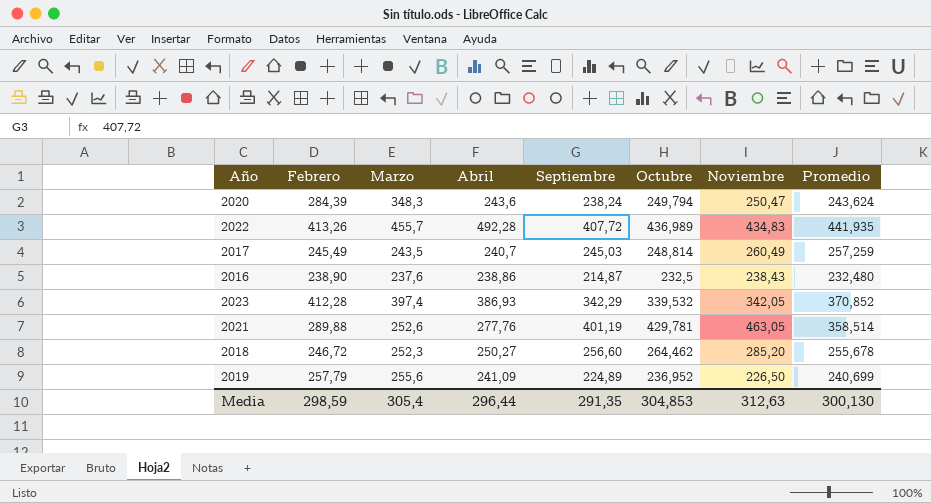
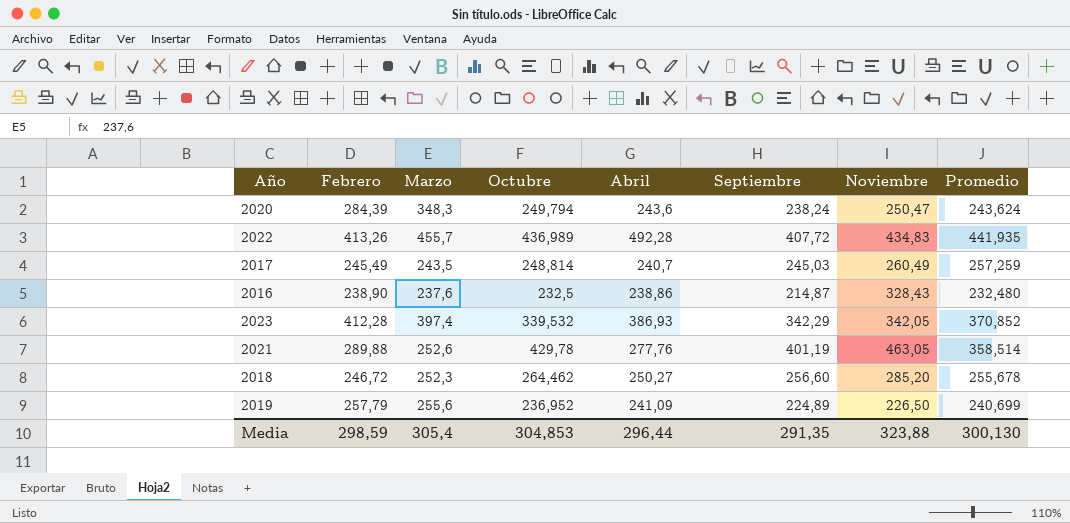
column Octubre | position: 6 -> 4
2016 | Noviembre: 238,43 -> 328,43
2021 | Octubre: 429,781 -> 429,78
Media | Noviembre: 312,63 -> 323,88

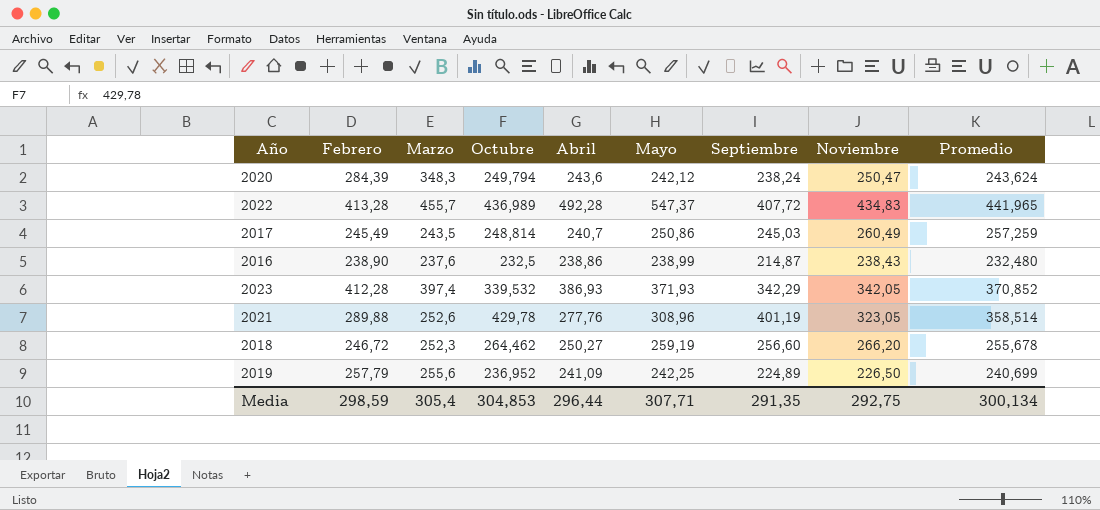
column Mayo | position: none -> 6
2022 | Febrero: 413,26 -> 413,28
2022 | Promedio: 441,935 -> 441,965
2016 | Noviembre: 328,43 -> 238,43
2021 | Noviembre: 463,05 -> 323,05
2018 | Noviembre: 285,20 -> 266,20
Media | Noviembre: 323,88 -> 292,75
Media | Promedio: 300,130 -> 300,134

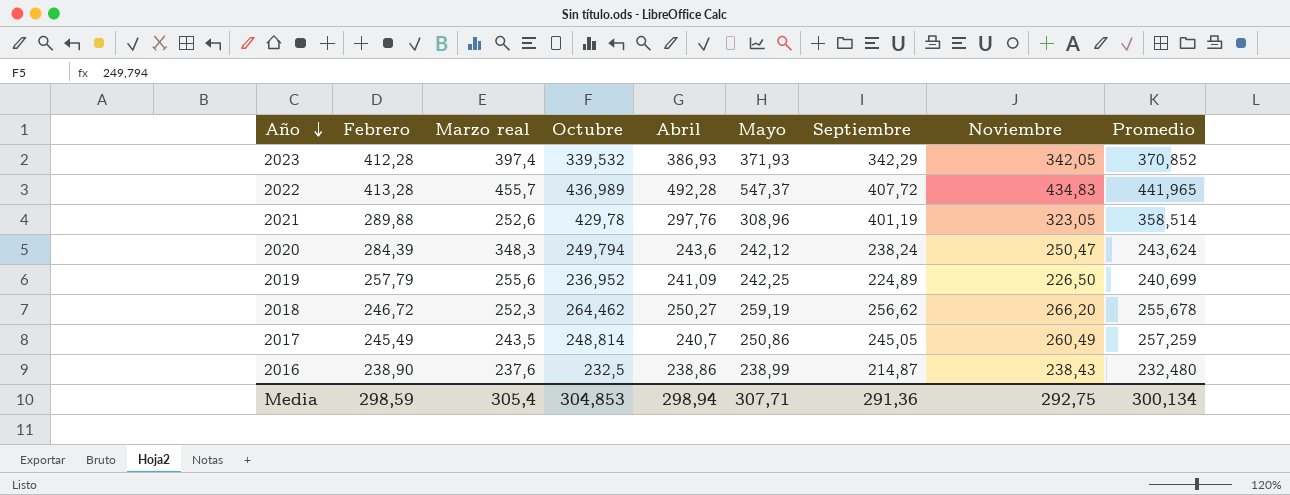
row order: none -> Año descending
column name: Marzo -> Marzo real
2021 | Abril: 277,76 -> 297,76
2018 | Septiembre: 256,60 -> 256,62
2017 | Septiembre: 245,03 -> 245,05
Media | Abril: 296,44 -> 298,94
Media | Septiembre: 291,35 -> 291,36

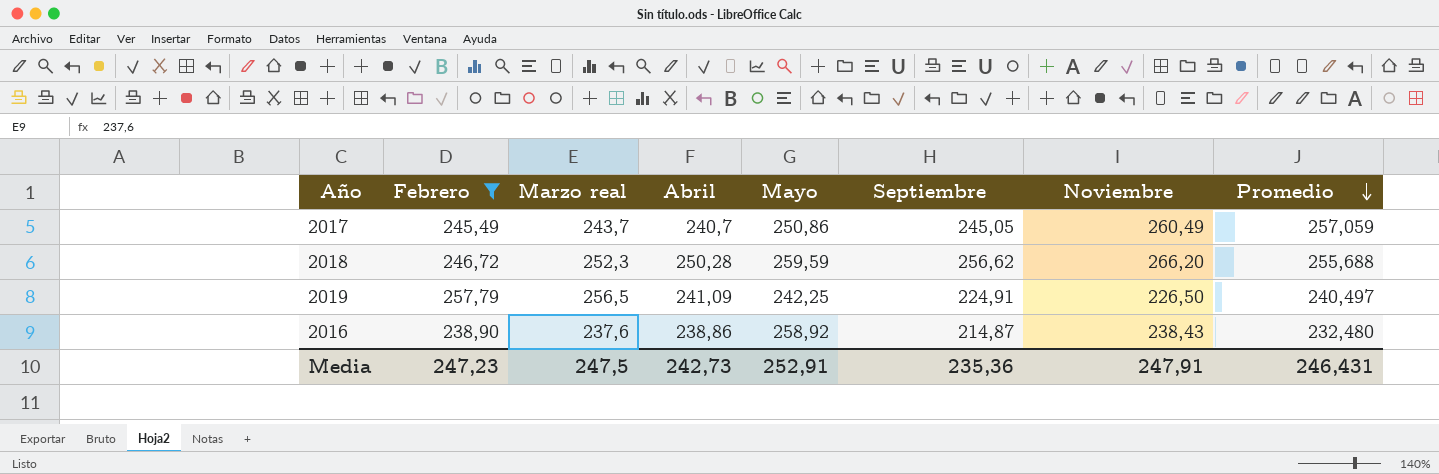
filter: none -> Febrero <= 257,79
row order: Año descending -> Promedio descending
column Octubre | position: 4 -> none
2017 | Marzo real: 243,5 -> 243,7
2017 | Promedio: 257,259 -> 257,059
2018 | Abril: 250,27 -> 250,28
2018 | Mayo: 259,19 -> 259,59
2018 | Promedio: 255,678 -> 255,688
2019 | Marzo real: 255,6 -> 256,5
2019 | Septiembre: 224,89 -> 224,91
2019 | Promedio: 240,699 -> 240,497
2016 | Mayo: 238,99 -> 258,92
Media | Febrero: 298,59 -> 247,23
Media | Marzo real: 305,4 -> 247,5
Media | Abril: 298,94 -> 242,73
Media | Mayo: 307,71 -> 252,91
Media | Septiembre: 291,36 -> 235,36
Media | Noviembre: 292,75 -> 247,91
Media | Promedio: 300,134 -> 246,431

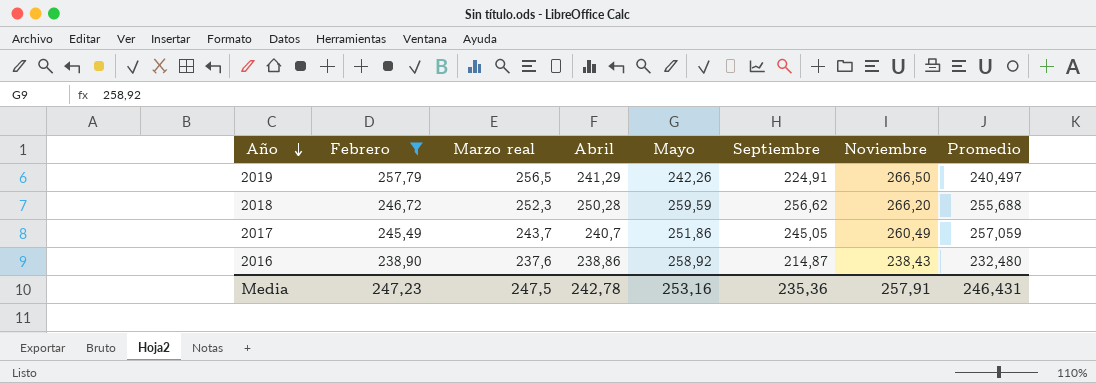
row order: Promedio descending -> Año descending
2019 | Abril: 241,09 -> 241,29
2019 | Mayo: 242,25 -> 242,26
2019 | Noviembre: 226,50 -> 266,50
2017 | Mayo: 250,86 -> 251,86
Media | Abril: 242,73 -> 242,78
Media | Mayo: 252,91 -> 253,16
Media | Noviembre: 247,91 -> 257,91

